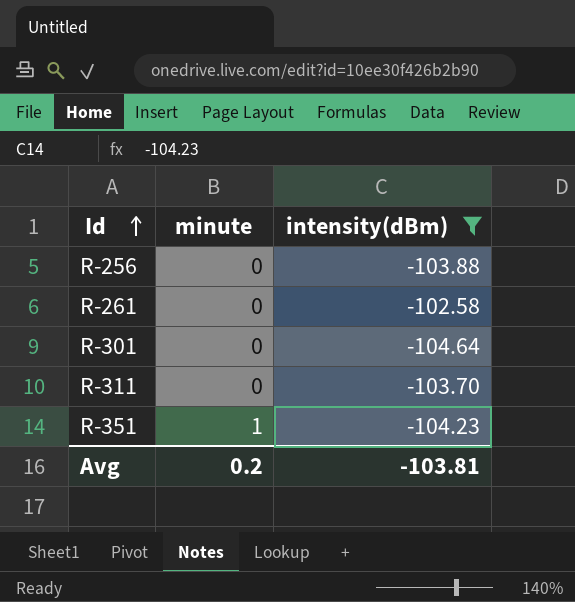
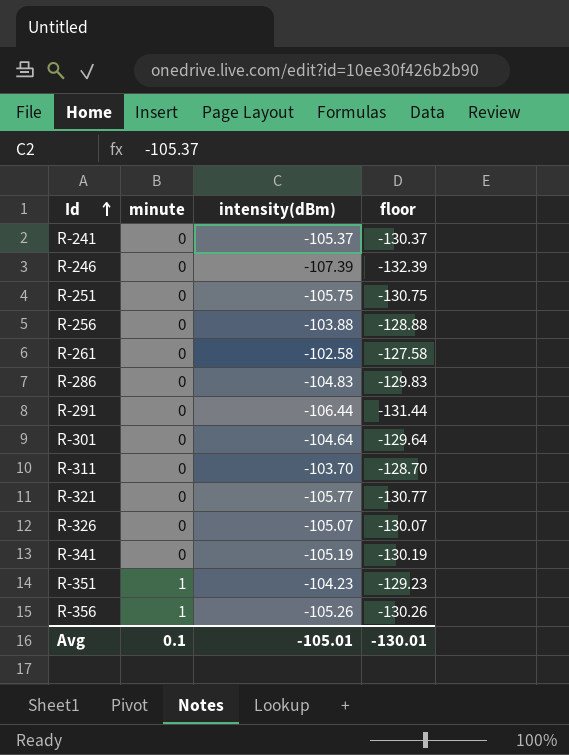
filter: intensity(dBm) >= -104.64 -> none
column floor | formula: none -> [intensity(dBm)] - 25
Avg | minute: 0.2 -> 0.1
Avg | intensity(dBm): -103.81 -> -105.01

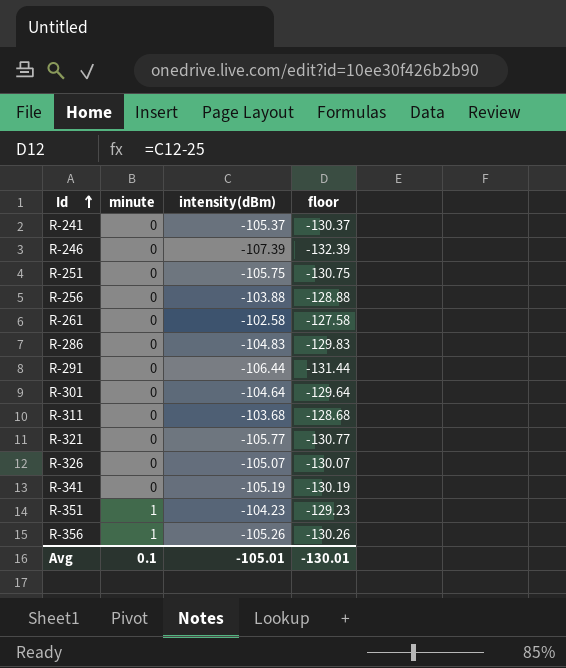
R-311 | intensity(dBm): -103.70 -> -103.68
R-311 | floor: -128.70 -> -128.68

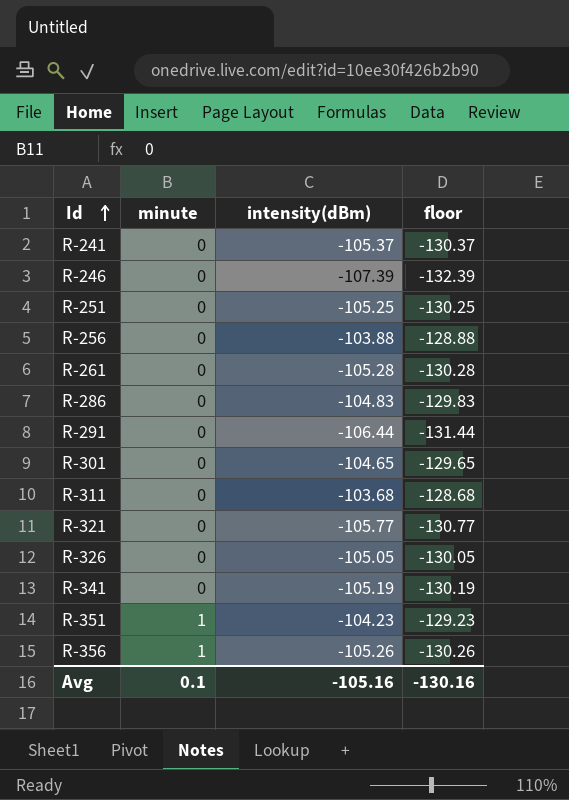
R-251 | intensity(dBm): -105.75 -> -105.25
R-251 | floor: -130.75 -> -130.25
R-261 | intensity(dBm): -102.58 -> -105.28
R-261 | floor: -127.58 -> -130.28
R-301 | intensity(dBm): -104.64 -> -104.65
R-301 | floor: -129.64 -> -129.65
R-326 | intensity(dBm): -105.07 -> -105.05
R-326 | floor: -130.07 -> -130.05
Avg | intensity(dBm): -105.01 -> -105.16
Avg | floor: -130.01 -> -130.16

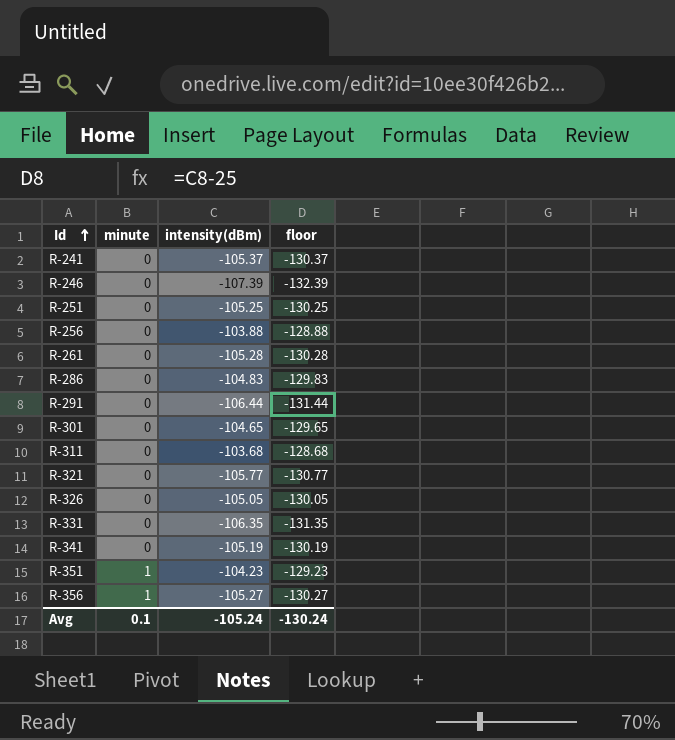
row R-331: none -> 0 | -106.35 | -131.35
R-356 | intensity(dBm): -105.26 -> -105.27
R-356 | floor: -130.26 -> -130.27
Avg | intensity(dBm): -105.16 -> -105.24
Avg | floor: -130.16 -> -130.24

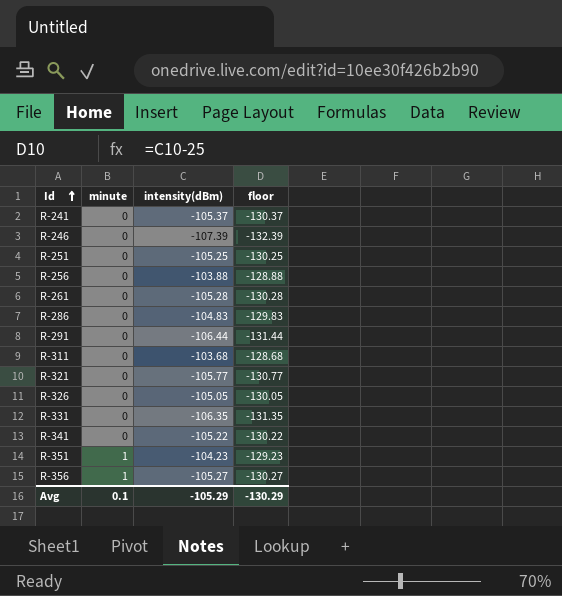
row R-301: 0 | -104.65 | -129.65 -> none
R-341 | intensity(dBm): -105.19 -> -105.22
R-341 | floor: -130.19 -> -130.22
Avg | intensity(dBm): -105.24 -> -105.29
Avg | floor: -130.24 -> -130.29

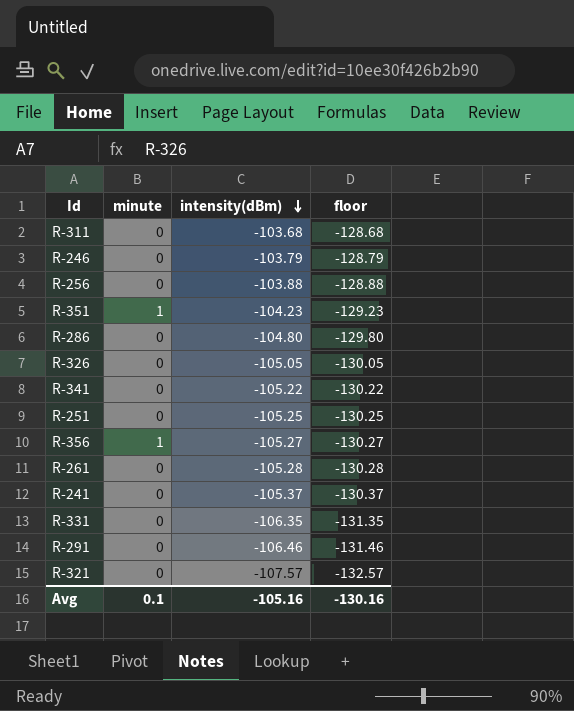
row order: Id ascending -> intensity(dBm) descending
R-246 | intensity(dBm): -107.39 -> -103.79
R-246 | floor: -132.39 -> -128.79
R-286 | intensity(dBm): -104.83 -> -104.80
R-286 | floor: -129.83 -> -129.80
R-291 | intensity(dBm): -106.44 -> -106.46
R-291 | floor: -131.44 -> -131.46
R-321 | intensity(dBm): -105.77 -> -107.57
R-321 | floor: -130.77 -> -132.57
Avg | intensity(dBm): -105.29 -> -105.16
Avg | floor: -130.29 -> -130.16

